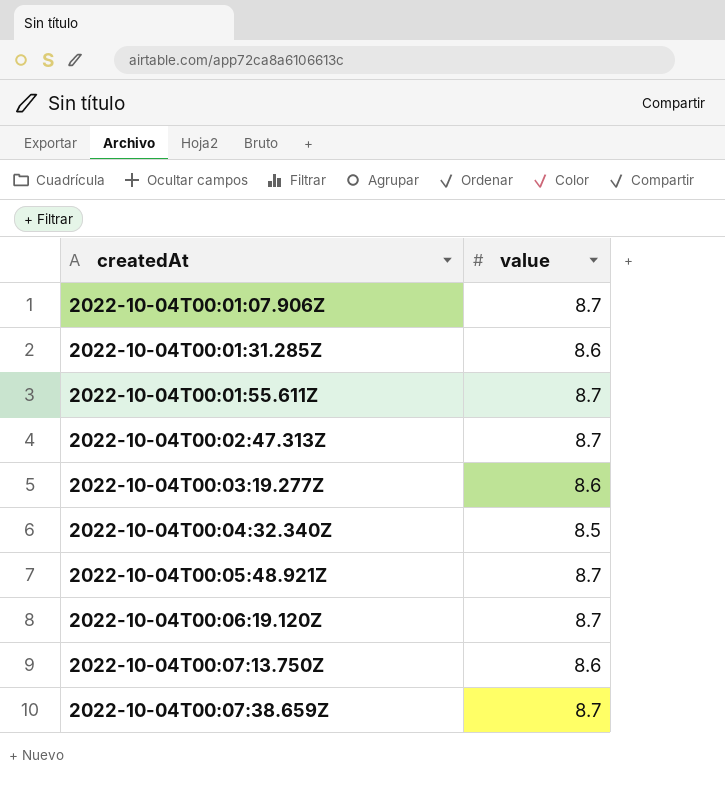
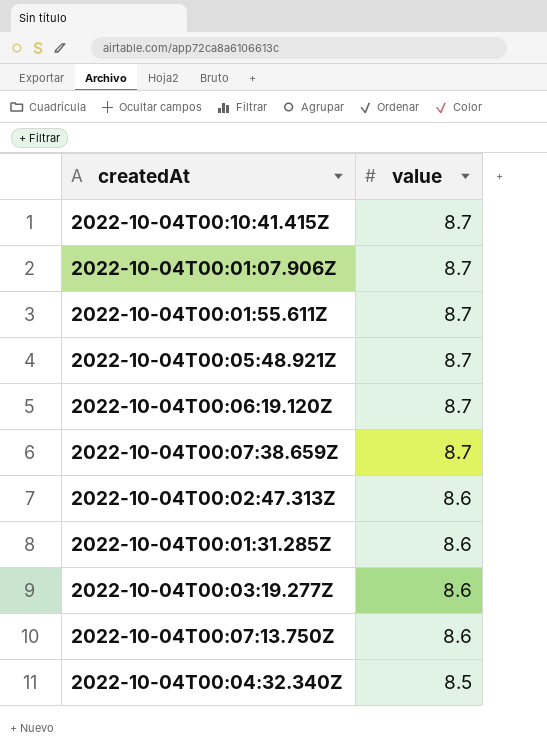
row order: createdAt ascending -> value descending
row 2022-10-04T00:10:41.415Z: none -> 8.7
2022-10-04T00:02:47.313Z | value: 8.7 -> 8.6

